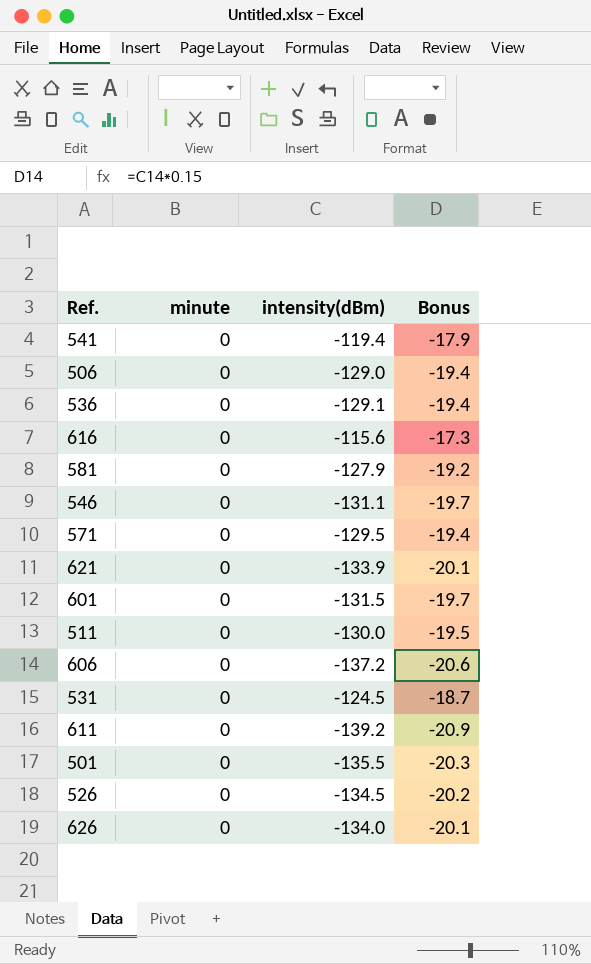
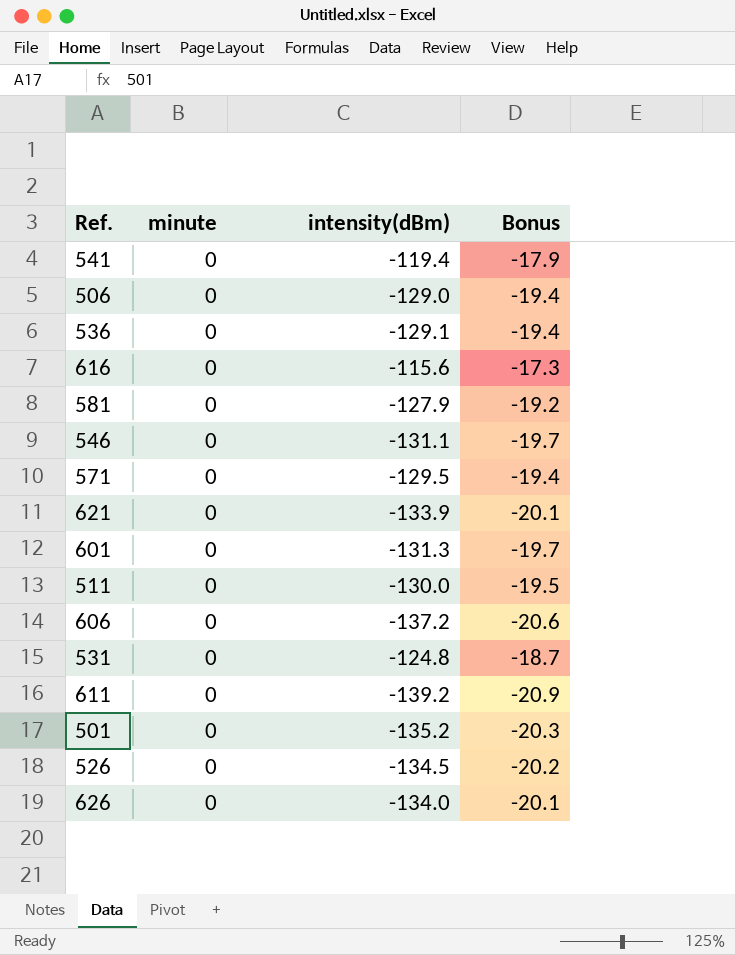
601 | intensity(dBm): -131.5 -> -131.3
531 | intensity(dBm): -124.5 -> -124.8
501 | intensity(dBm): -135.5 -> -135.2

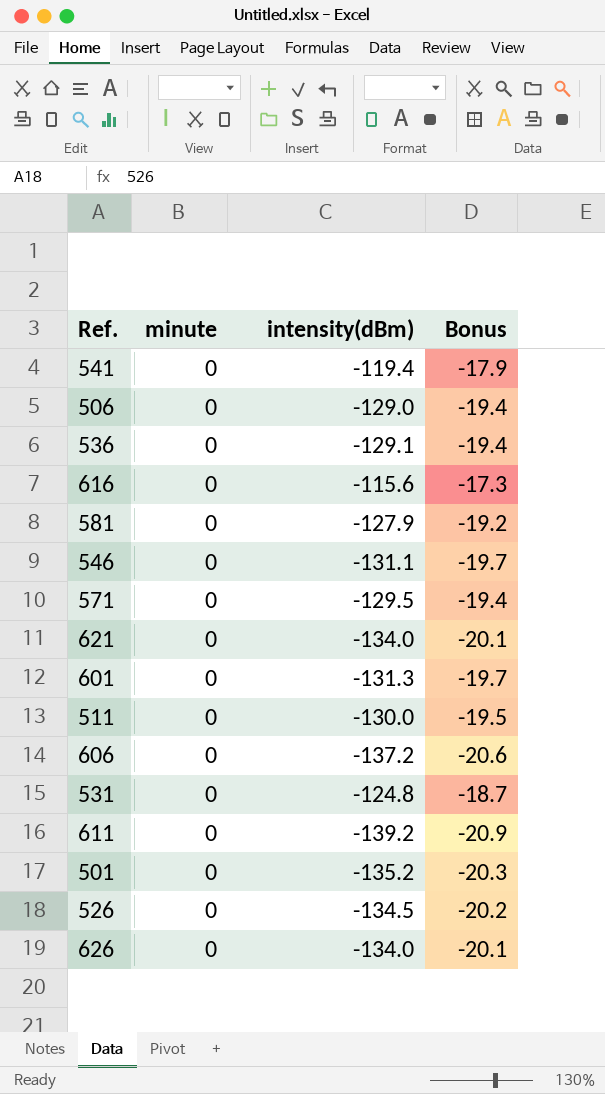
621 | intensity(dBm): -133.9 -> -134.0

